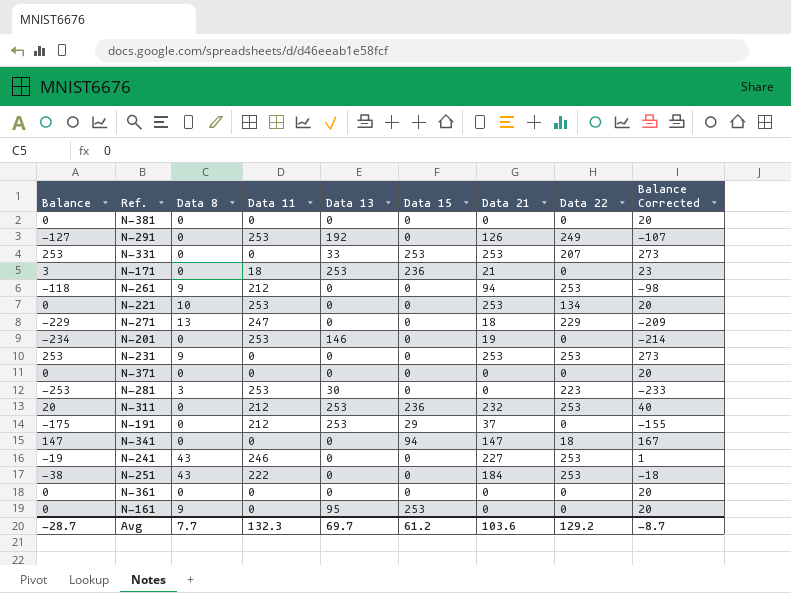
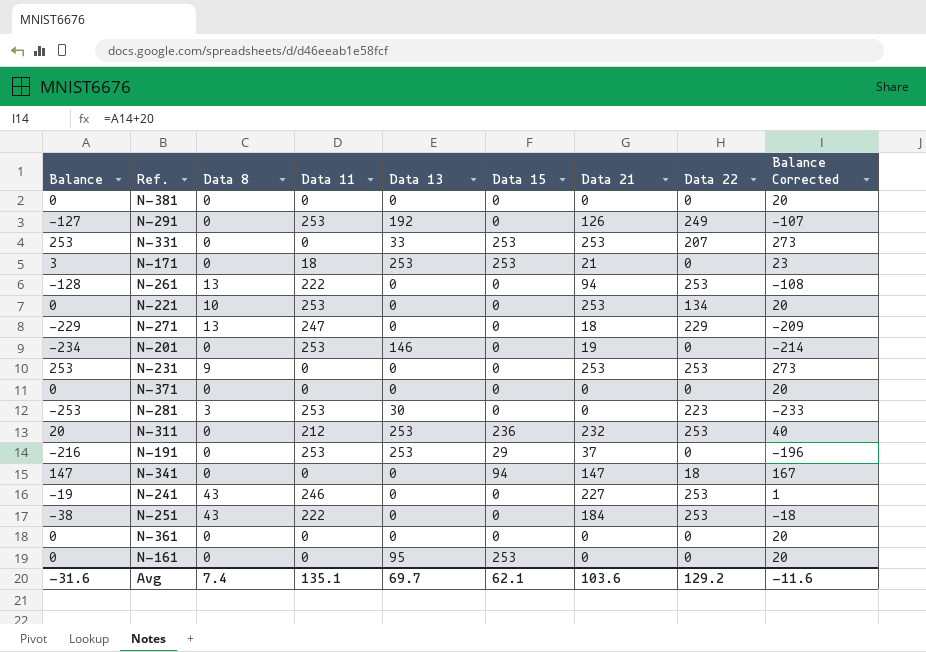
N-171 | Data 15: 236 -> 253
N-261 | Balance: -118 -> -128
N-261 | Data 8: 9 -> 13
N-261 | Data 11: 212 -> 222
N-261 | Balance Corrected: -98 -> -108
N-191 | Balance: -175 -> -216
N-191 | Data 11: 212 -> 253
N-191 | Balance Corrected: -155 -> -196
N-161 | Data 8: 9 -> 0
Avg | Balance: -28.7 -> -31.6
Avg | Data 8: 7.7 -> 7.4
Avg | Data 11: 132.3 -> 135.1
Avg | Data 15: 61.2 -> 62.1
Avg | Balance Corrected: -8.7 -> -11.6

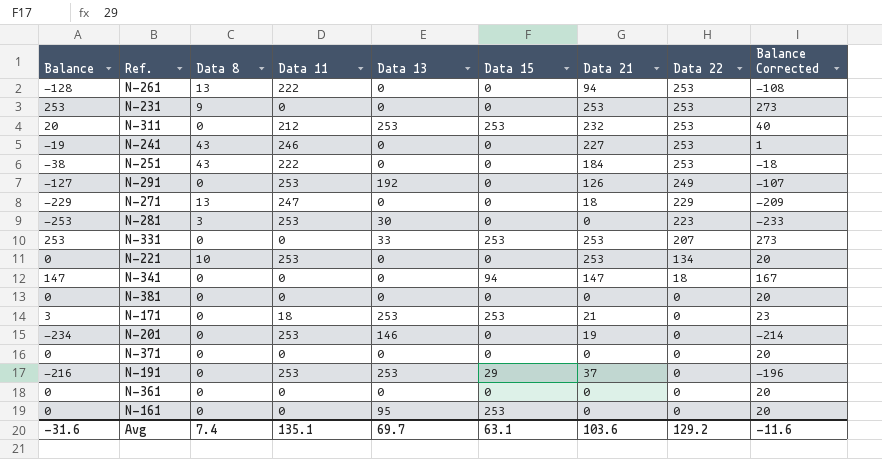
row order: none -> Data 22 descending
N-311 | Data 15: 236 -> 253
Avg | Data 15: 62.1 -> 63.1

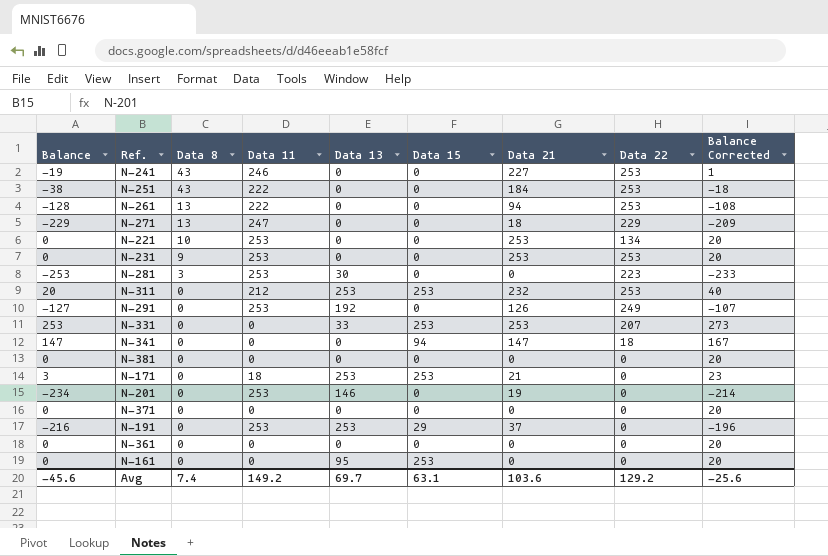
row order: Data 22 descending -> Data 8 descending
N-231 | Balance: 253 -> 0
N-231 | Data 11: 0 -> 253
N-231 | Balance Corrected: 273 -> 20
Avg | Balance: -31.6 -> -45.6
Avg | Data 11: 135.1 -> 149.2
Avg | Balance Corrected: -11.6 -> -25.6

